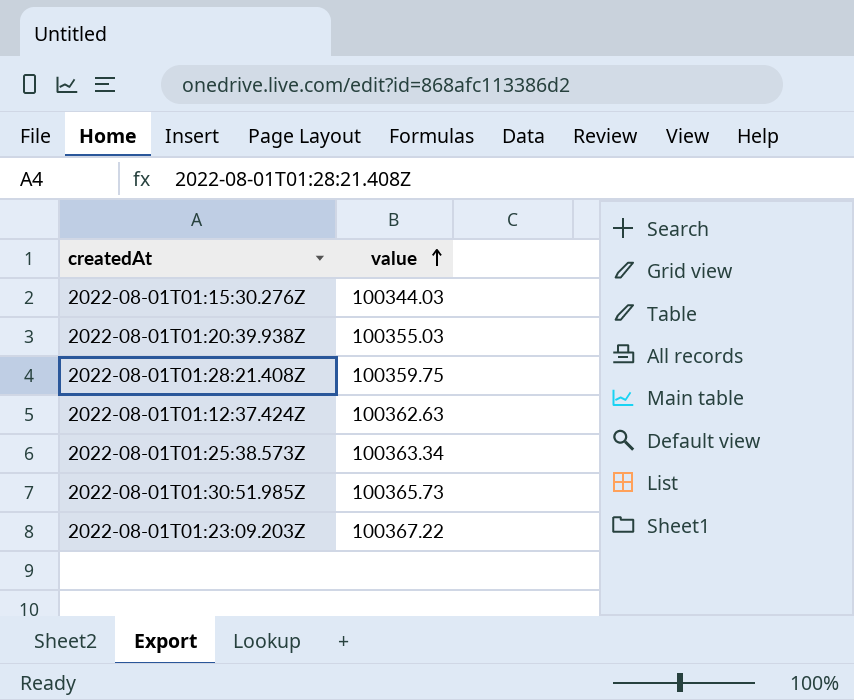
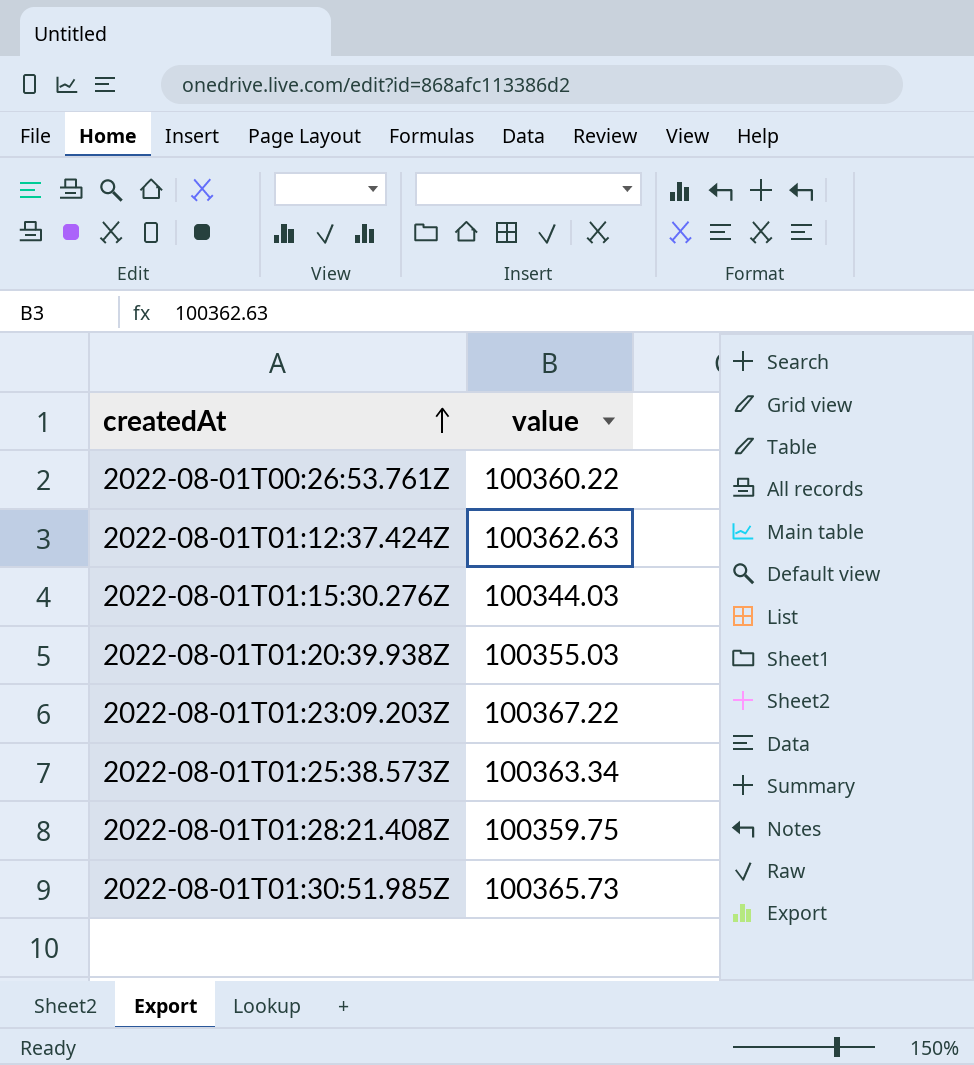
row order: value ascending -> createdAt ascending
row 2022-08-01T00:26:53.761Z: none -> 100360.22

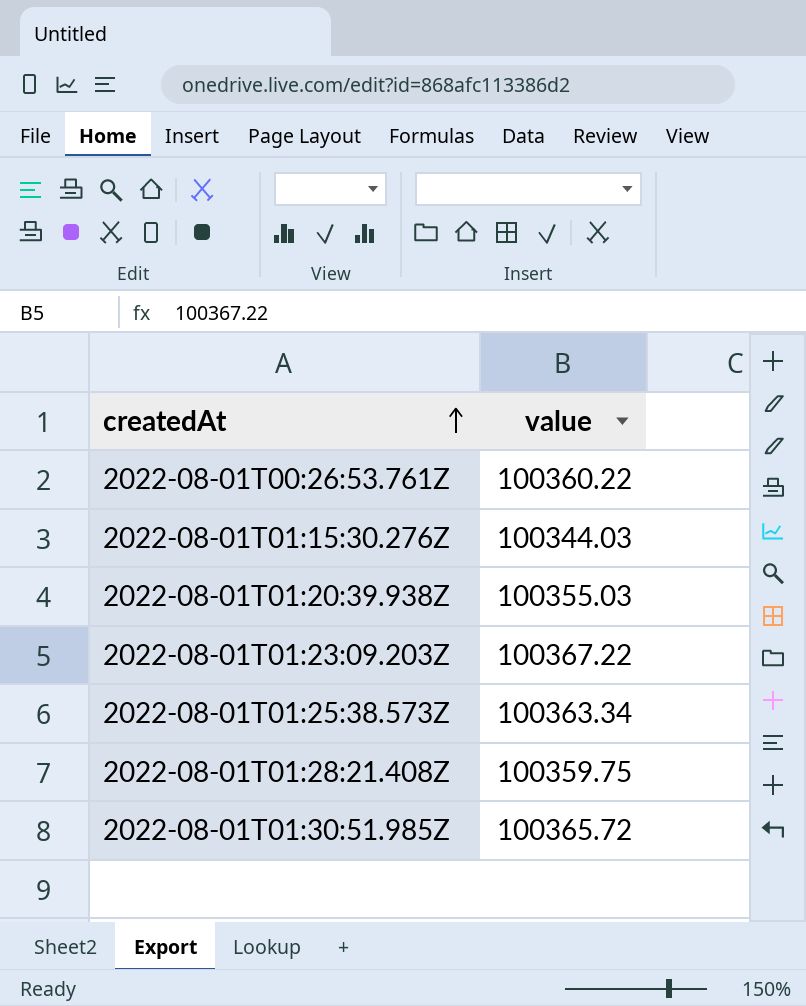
row 2022-08-01T01:12:37.424Z: 100362.63 -> none
2022-08-01T01:30:51.985Z | value: 100365.73 -> 100365.72

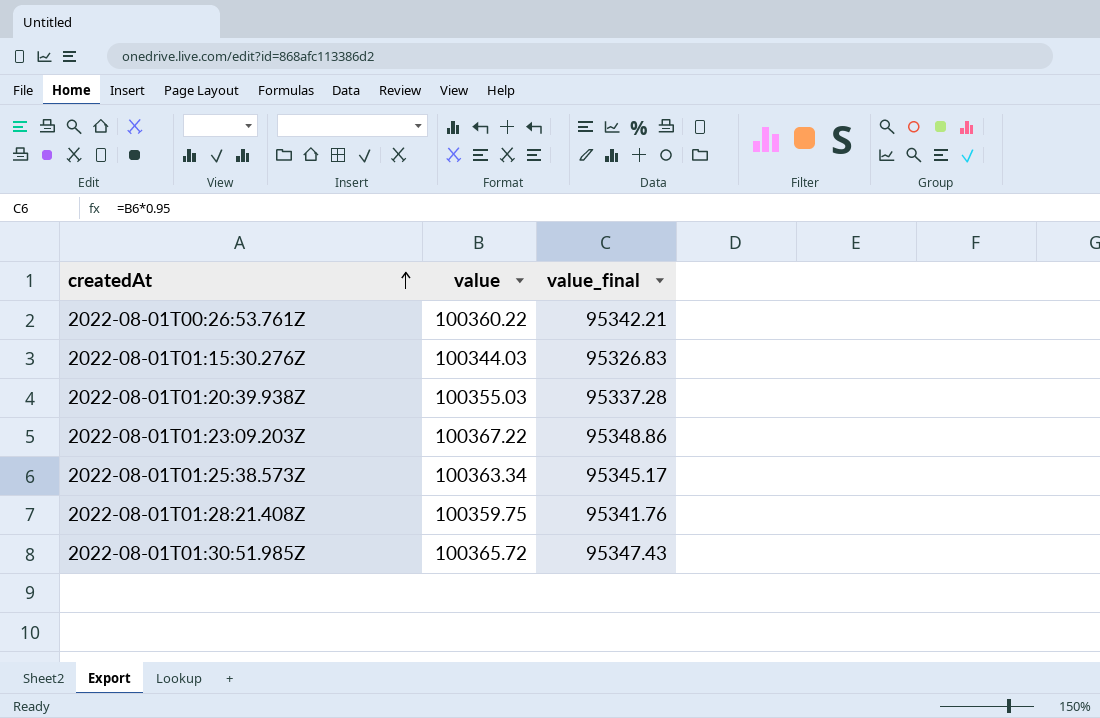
column value_final | formula: none -> [value] * 0.95

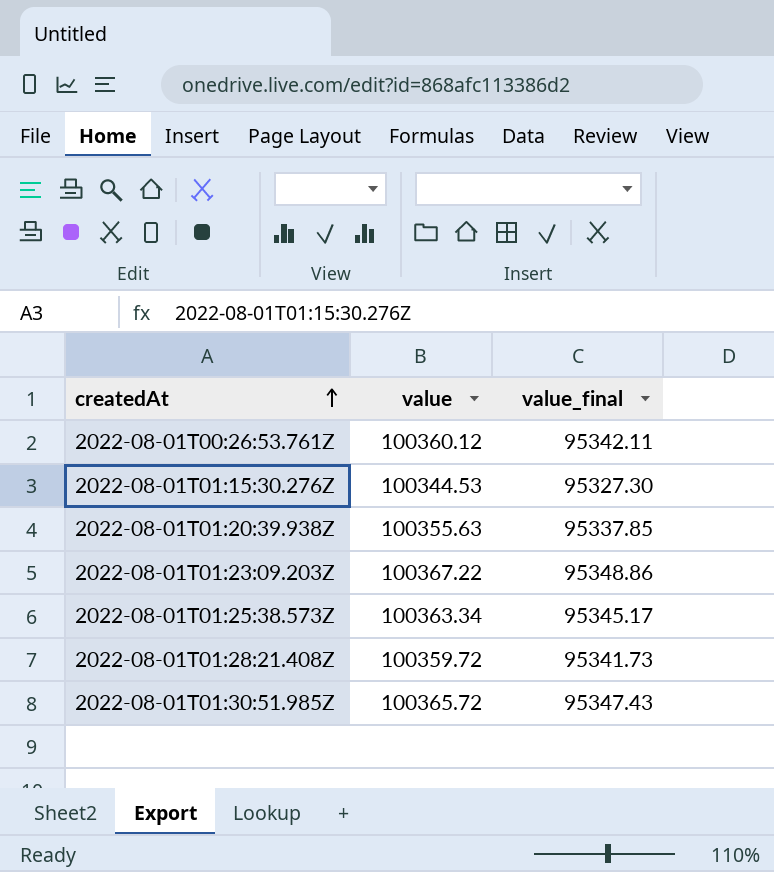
2022-08-01T00:26:53.761Z | value: 100360.22 -> 100360.12
2022-08-01T00:26:53.761Z | value_final: 95342.21 -> 95342.11
2022-08-01T01:15:30.276Z | value: 100344.03 -> 100344.53
2022-08-01T01:15:30.276Z | value_final: 95326.83 -> 95327.30
2022-08-01T01:20:39.938Z | value: 100355.03 -> 100355.63
2022-08-01T01:20:39.938Z | value_final: 95337.28 -> 95337.85
2022-08-01T01:28:21.408Z | value: 100359.75 -> 100359.72
2022-08-01T01:28:21.408Z | value_final: 95341.76 -> 95341.73

